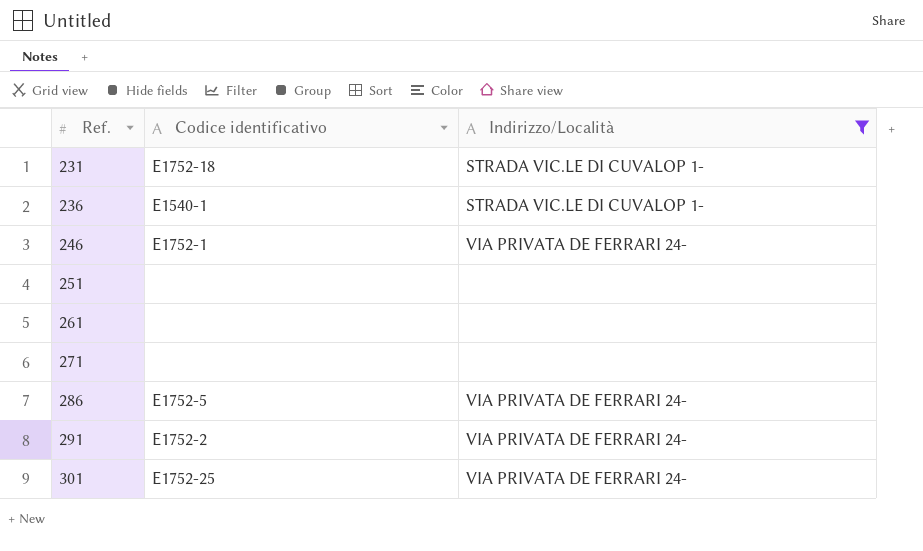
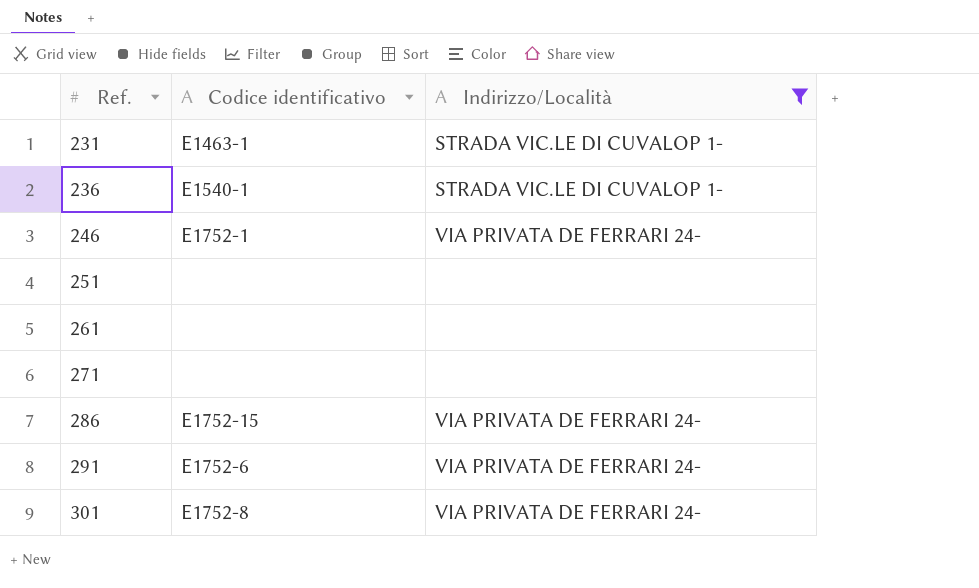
231 | Codice identificativo: E1752-18 -> E1463-1
286 | Codice identificativo: E1752-5 -> E1752-15
291 | Codice identificativo: E1752-2 -> E1752-6
301 | Codice identificativo: E1752-25 -> E1752-8

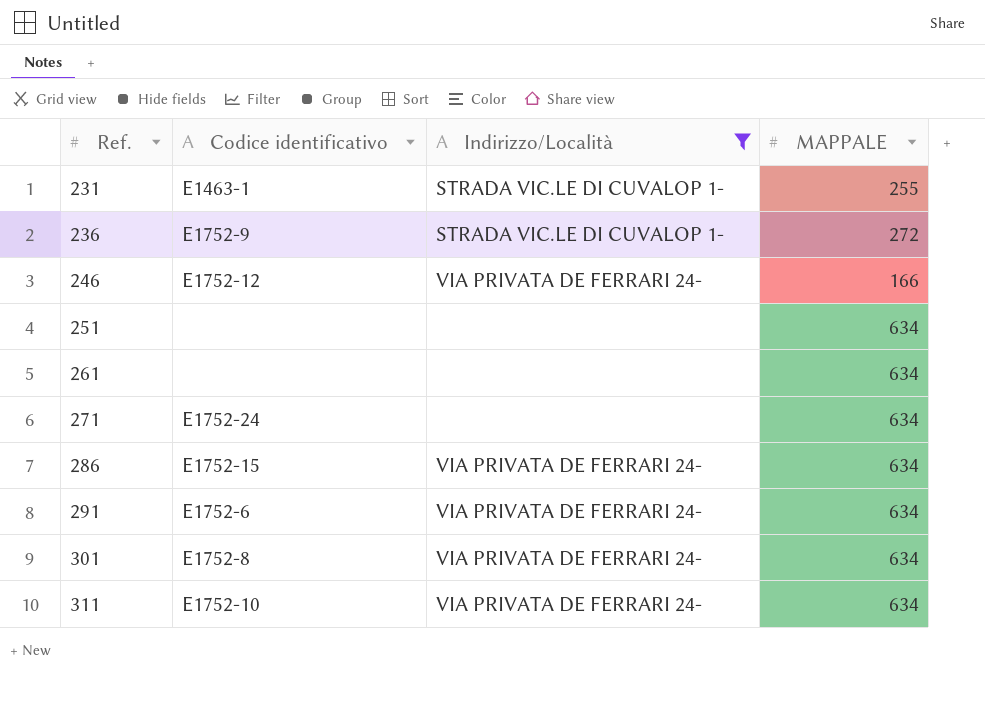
column MAPPALE | position: none -> 4
236 | Codice identificativo: E1540-1 -> E1752-9
246 | Codice identificativo: E1752-1 -> E1752-12
271 | Codice identificativo: none -> E1752-24
row 311: none -> E1752-10 | VIA PRIVATA DE FERRARI 24- | 634

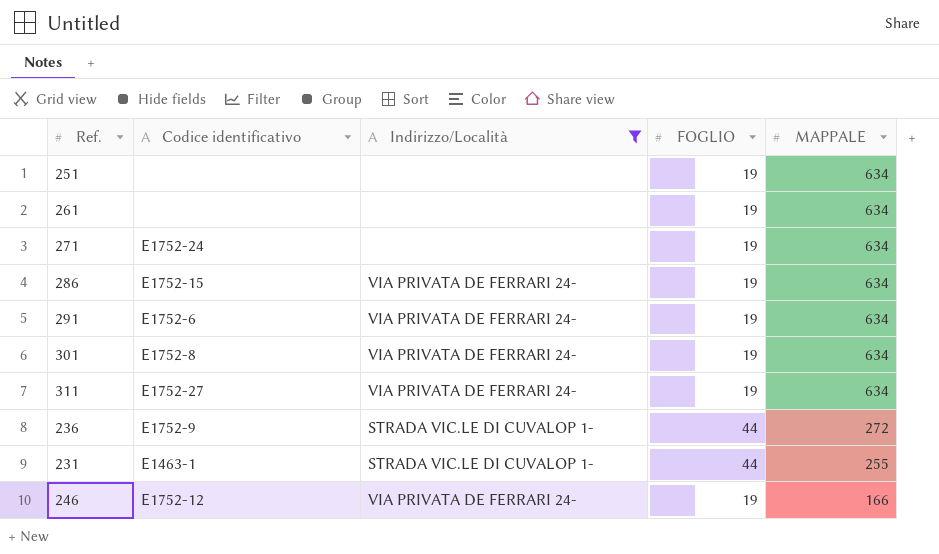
row order: Ref. ascending -> MAPPALE descending
column FOGLIO | position: none -> 4
311 | Codice identificativo: E1752-10 -> E1752-27

